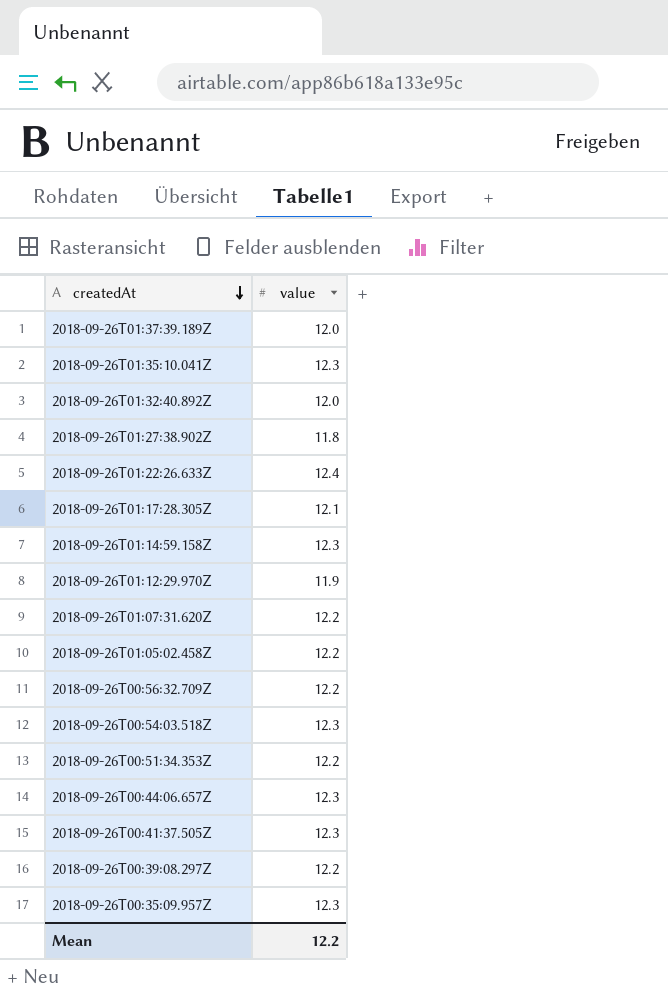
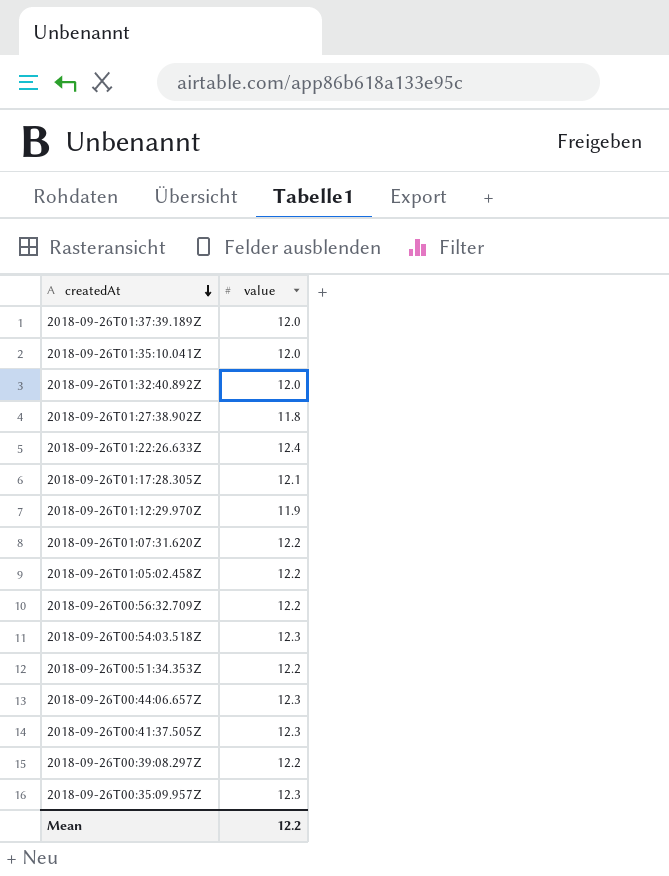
row 2018-09-26T01:14:59.158Z: 12.3 -> none
2018-09-26T01:35:10.041Z | value: 12.3 -> 12.0

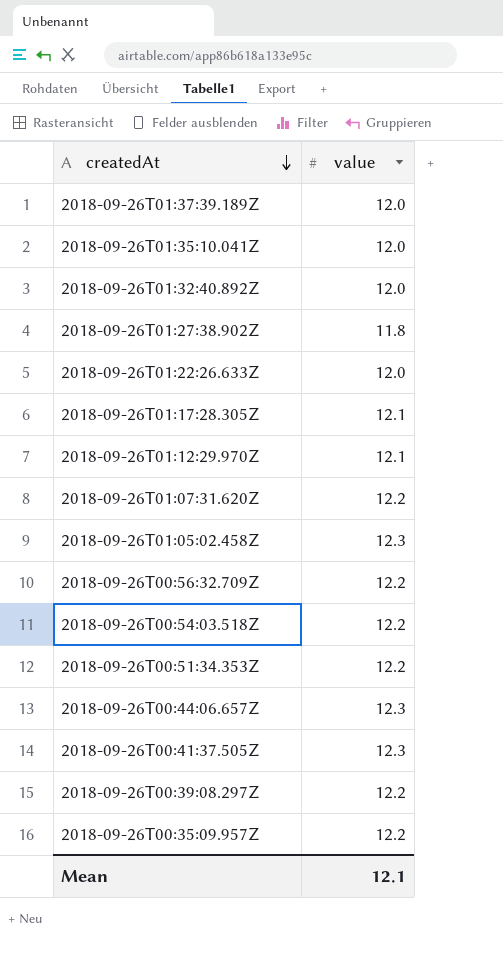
2018-09-26T01:22:26.633Z | value: 12.4 -> 12.0
2018-09-26T01:12:29.970Z | value: 11.9 -> 12.1
2018-09-26T01:05:02.458Z | value: 12.2 -> 12.3
2018-09-26T00:54:03.518Z | value: 12.3 -> 12.2
2018-09-26T00:35:09.957Z | value: 12.3 -> 12.2
Mean | value: 12.2 -> 12.1

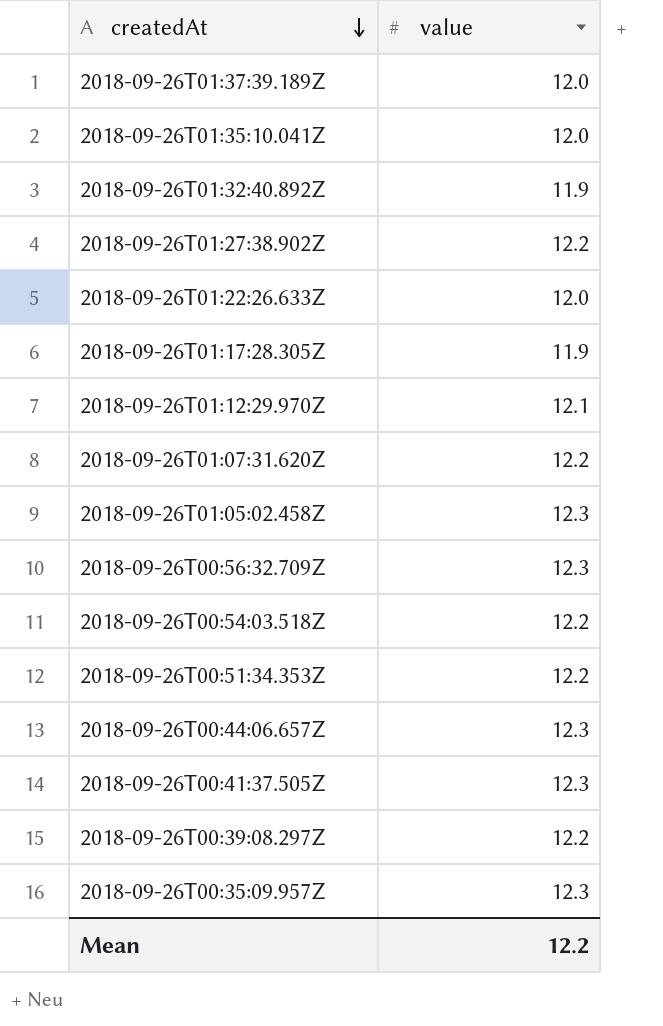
2018-09-26T01:32:40.892Z | value: 12.0 -> 11.9
2018-09-26T01:27:38.902Z | value: 11.8 -> 12.2
2018-09-26T01:17:28.305Z | value: 12.1 -> 11.9
2018-09-26T00:56:32.709Z | value: 12.2 -> 12.3
2018-09-26T00:35:09.957Z | value: 12.2 -> 12.3
Mean | value: 12.1 -> 12.2

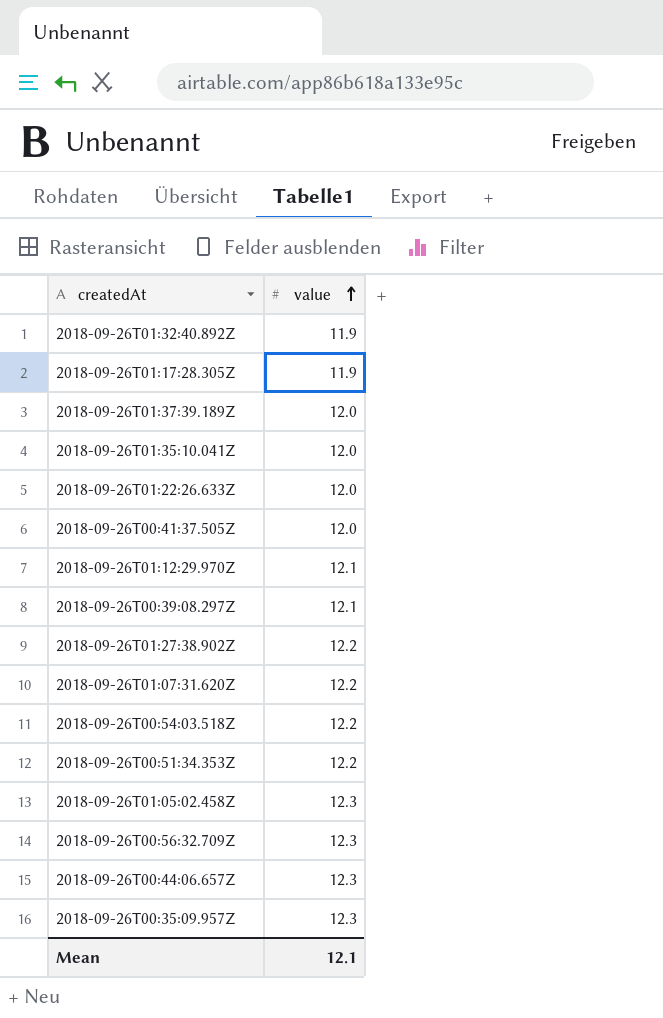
row order: createdAt descending -> value ascending
2018-09-26T00:41:37.505Z | value: 12.3 -> 12.0
2018-09-26T00:39:08.297Z | value: 12.2 -> 12.1
Mean | value: 12.2 -> 12.1

